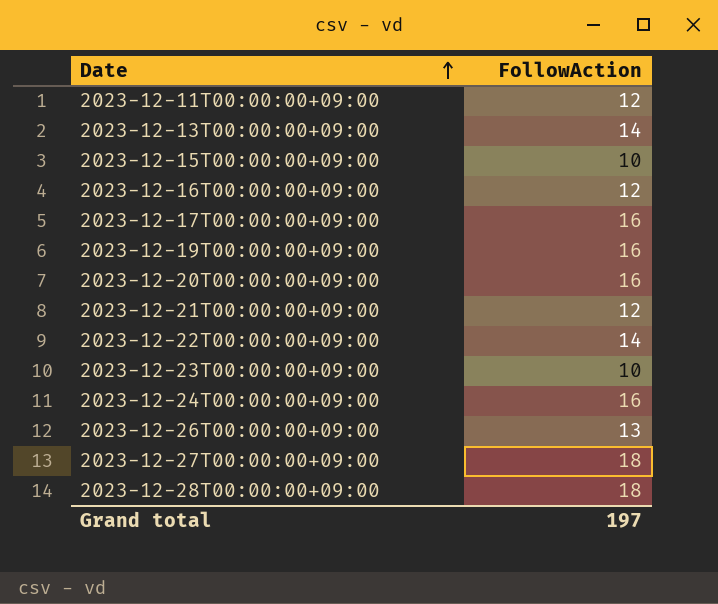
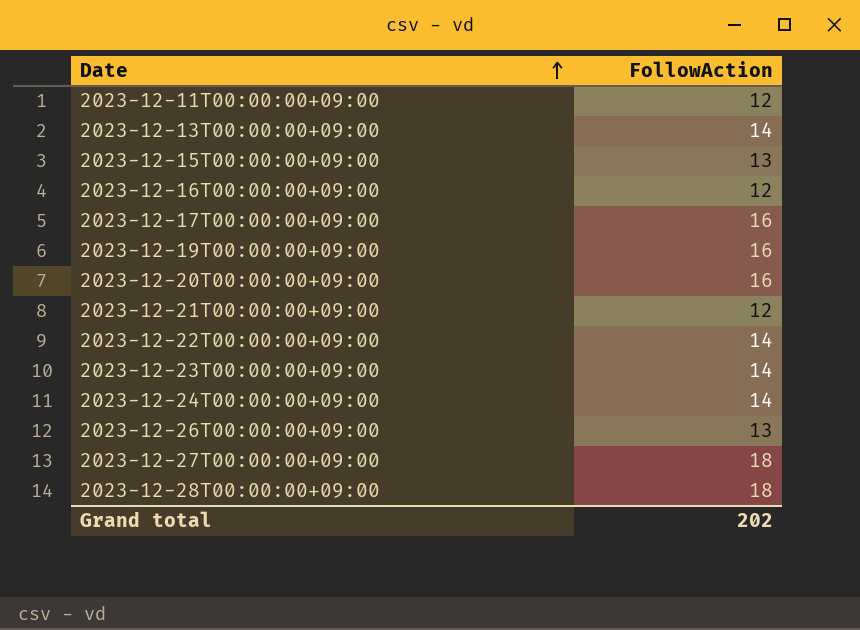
2023-12-15T00:00:00+09:00 | FollowAction: 10 -> 13
2023-12-23T00:00:00+09:00 | FollowAction: 10 -> 14
2023-12-24T00:00:00+09:00 | FollowAction: 16 -> 14
Grand total | FollowAction: 197 -> 202

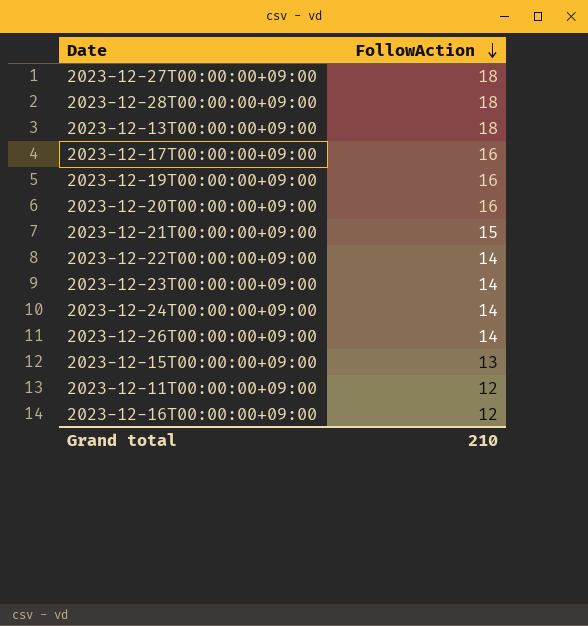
row order: Date ascending -> FollowAction descending
2023-12-13T00:00:00+09:00 | FollowAction: 14 -> 18
2023-12-21T00:00:00+09:00 | FollowAction: 12 -> 15
2023-12-26T00:00:00+09:00 | FollowAction: 13 -> 14
Grand total | FollowAction: 202 -> 210

